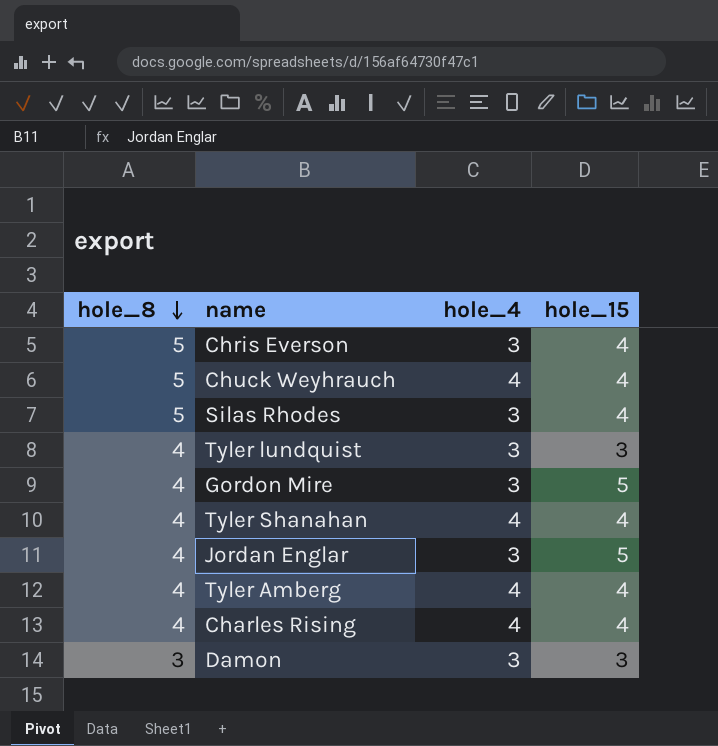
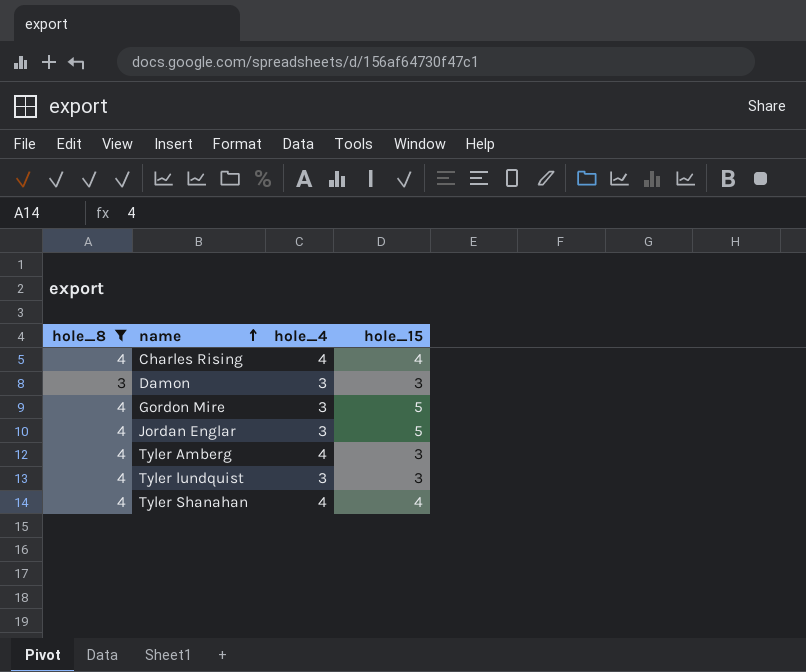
filter: none -> hole_8 != 5
row order: hole_8 descending -> name ascending
Tyler Amberg | hole_15: 4 -> 3

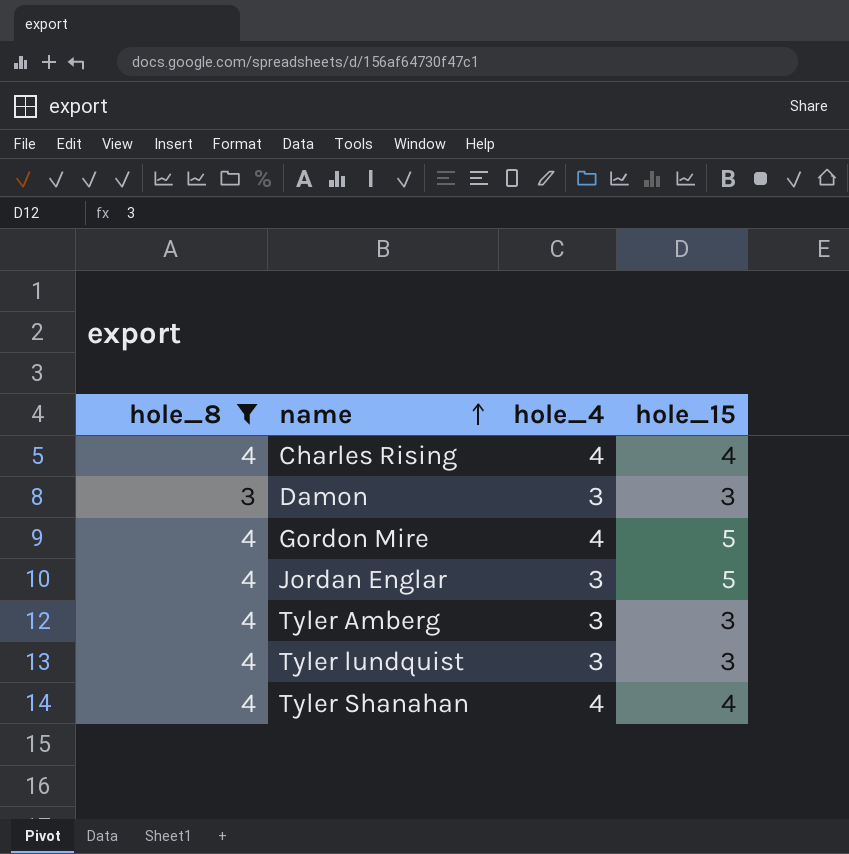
Gordon Mire | hole_4: 3 -> 4
Tyler Amberg | hole_4: 4 -> 3

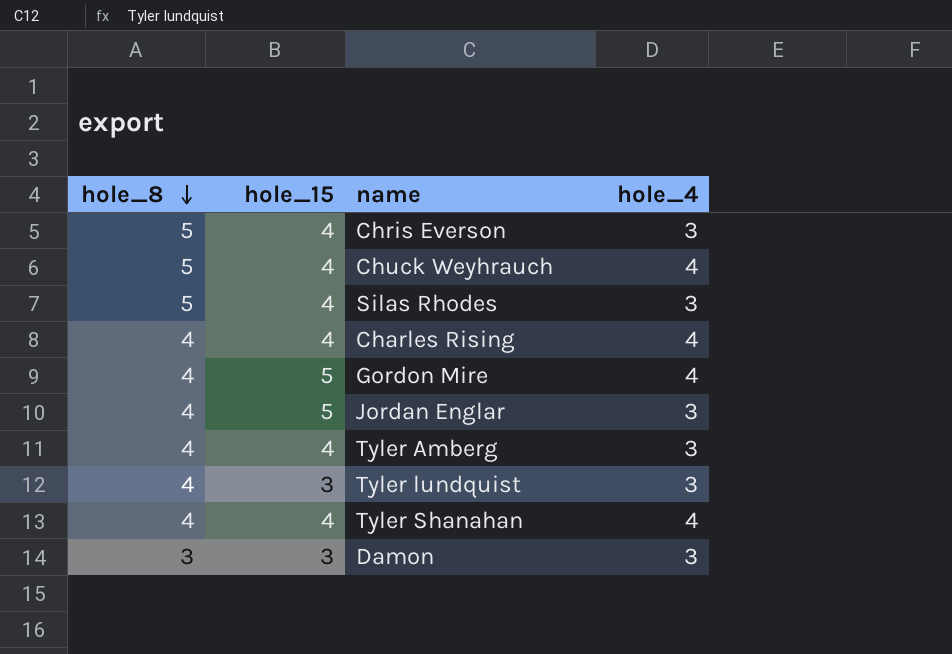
filter: hole_8 != 5 -> none
row order: name ascending -> hole_8 descending
column hole_15 | position: 4 -> 2
Tyler Amberg | hole_15: 3 -> 4

